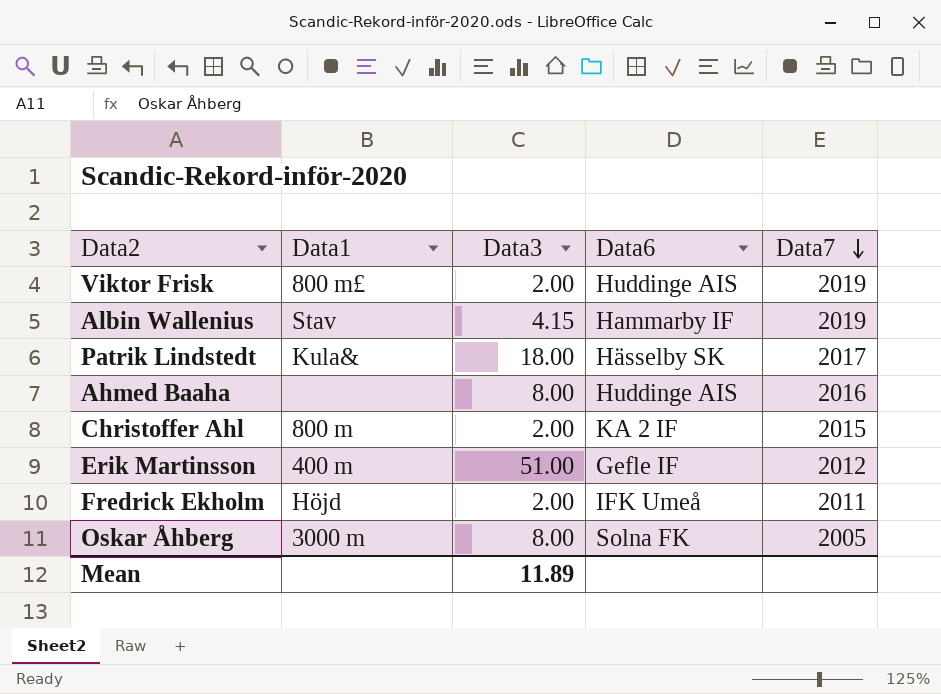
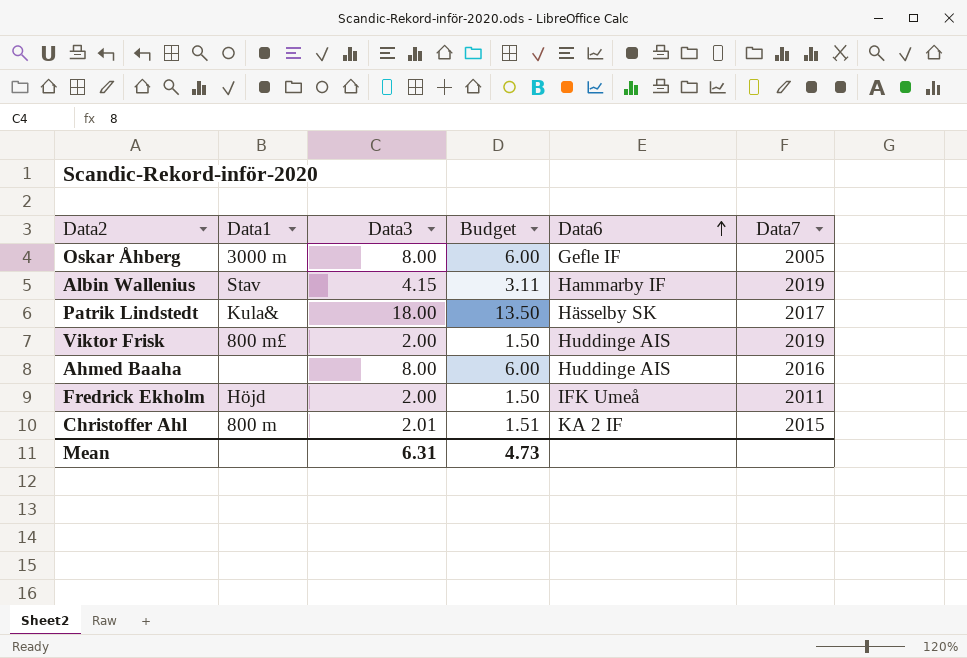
row order: Data7 descending -> Data6 ascending
column Budget | formula: none -> [Data3] * 0.75
row Erik Martinsson: 400 m | 51.00 | Gefle IF | 2012 -> none
Oskar Åhberg | Data6: Solna FK -> Gefle IF
Christoffer Ahl | Data3: 2.00 -> 2.01
Mean | Data3: 11.89 -> 6.31

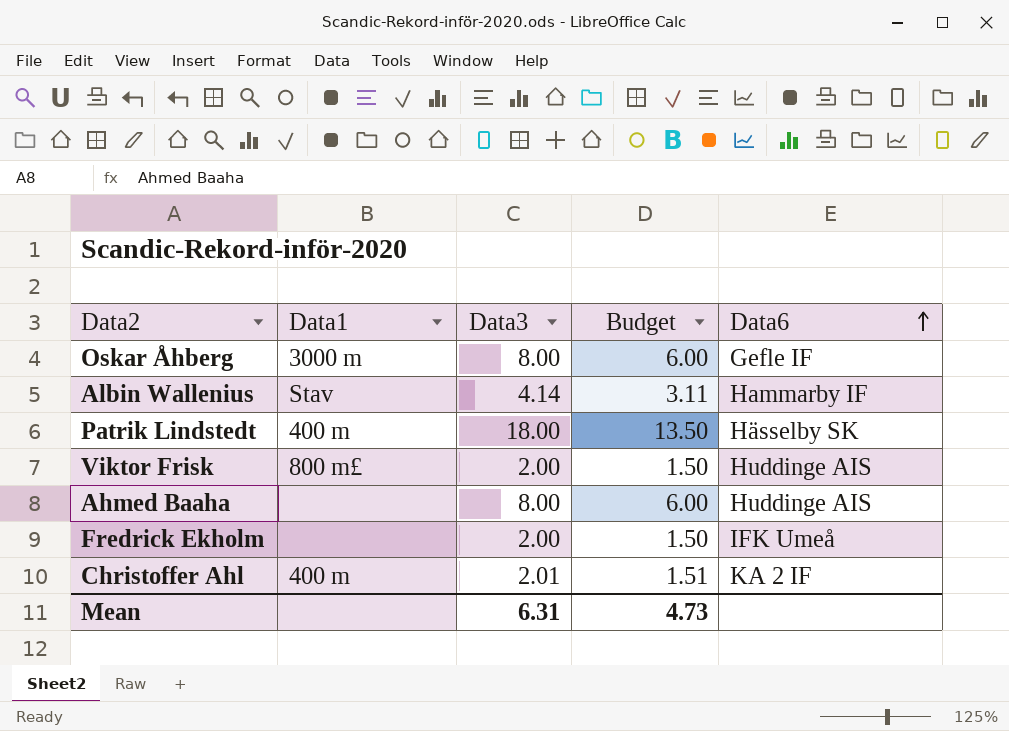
column Data7 | position: 6 -> none
Albin Wallenius | Data3: 4.15 -> 4.14
Patrik Lindstedt | Data1: Kula& -> 400 m
Fredrick Ekholm | Data1: Höjd -> none
Christoffer Ahl | Data1: 800 m -> 400 m

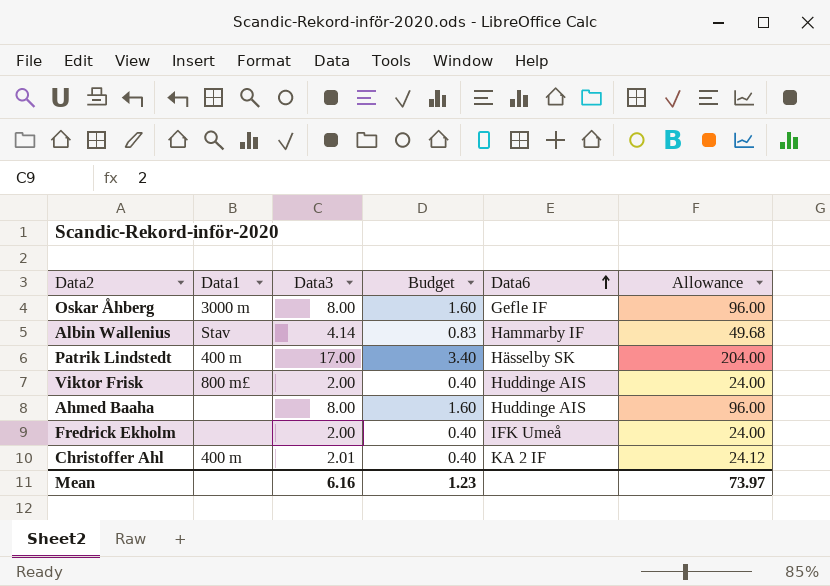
column Budget | formula: [Data3] * 0.75 -> [Data3] * 0.2
column Allowance | formula: none -> [Data3] * 12
Patrik Lindstedt | Data3: 18.00 -> 17.00
Mean | Data3: 6.31 -> 6.16
Mean | Budget: 4.73 -> 1.23

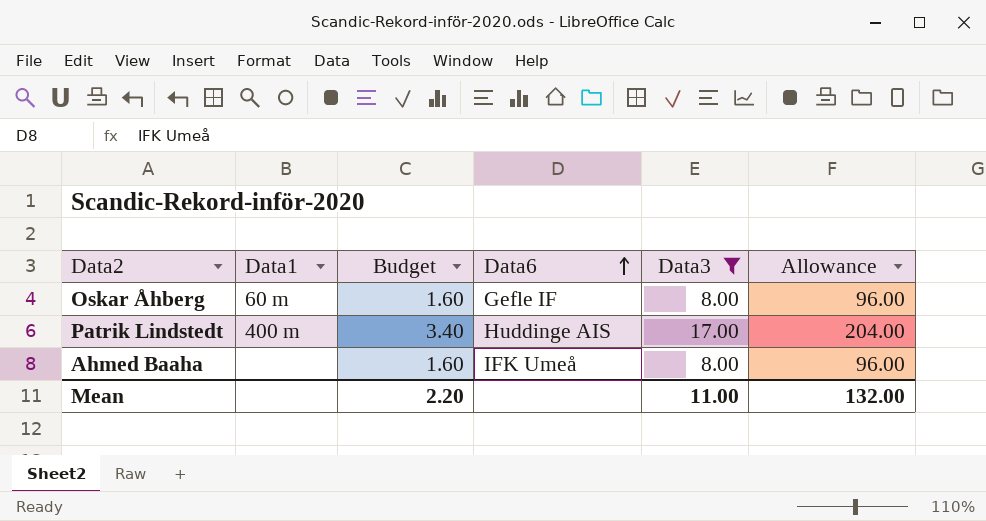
filter: none -> Data3 >= 8.00
column Data3 | position: 3 -> 5
Oskar Åhberg | Data1: 3000 m -> 60 m
Patrik Lindstedt | Data6: Hässelby SK -> Huddinge AIS
Ahmed Baaha | Data6: Huddinge AIS -> IFK Umeå
Mean | Budget: 1.23 -> 2.20
Mean | Data3: 6.16 -> 11.00
Mean | Allowance: 73.97 -> 132.00

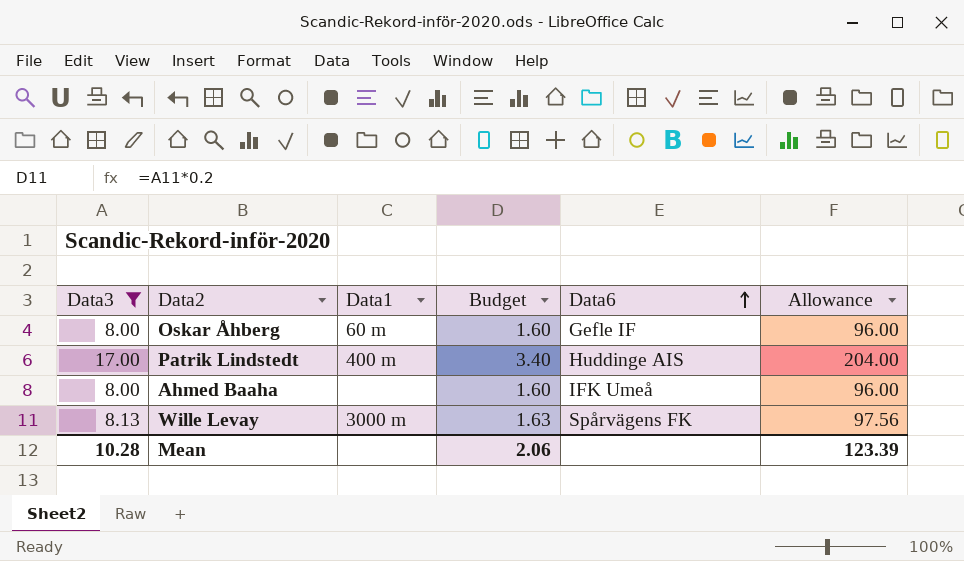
column Data3 | position: 5 -> 1
row Wille Levay: none -> 8.13 | 3000 m | 1.63 | Spårvägens FK | 97.56
Mean | Data3: 11.00 -> 10.28
Mean | Budget: 2.20 -> 2.06
Mean | Allowance: 132.00 -> 123.39

